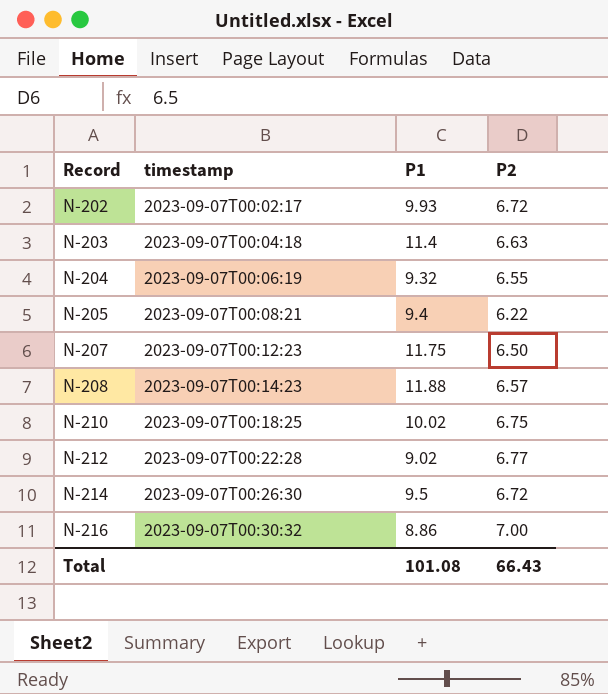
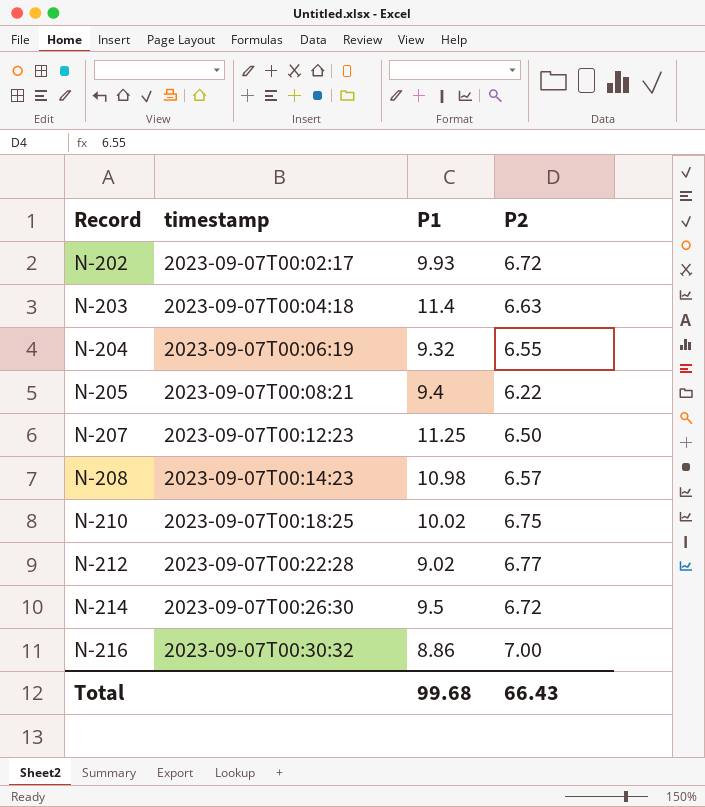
N-207 | P1: 11.75 -> 11.25
N-208 | P1: 11.88 -> 10.98
Total | P1: 101.08 -> 99.68

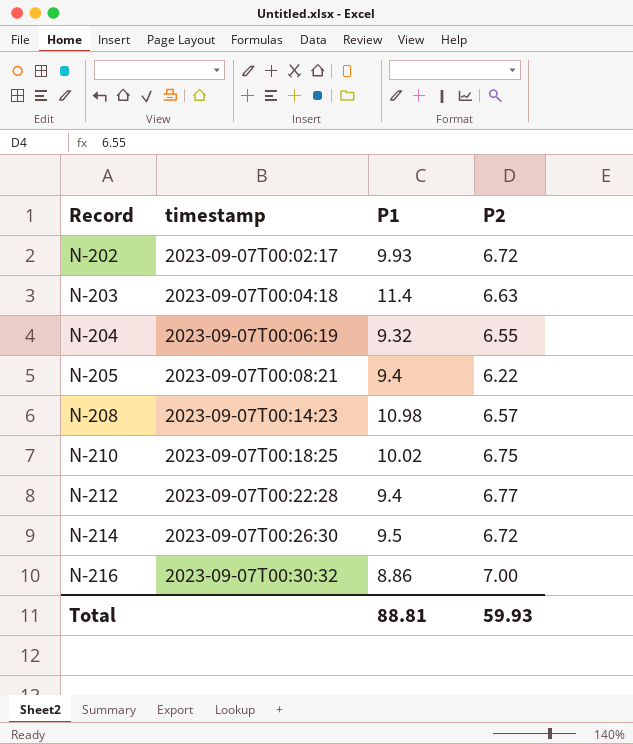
row N-207: 2023-09-07T00:12:23 | 11.25 | 6.50 -> none
N-212 | P1: 9.02 -> 9.4
Total | P1: 99.68 -> 88.81
Total | P2: 66.43 -> 59.93

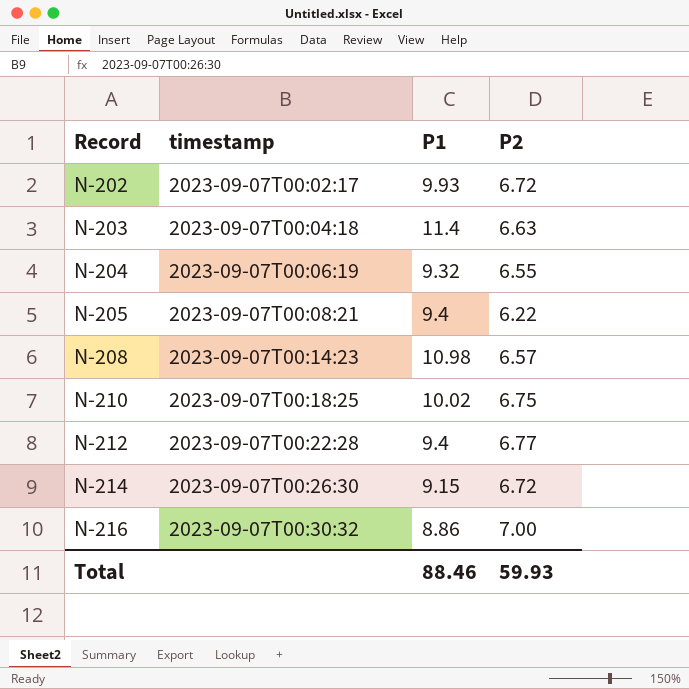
N-214 | P1: 9.5 -> 9.15
Total | P1: 88.81 -> 88.46

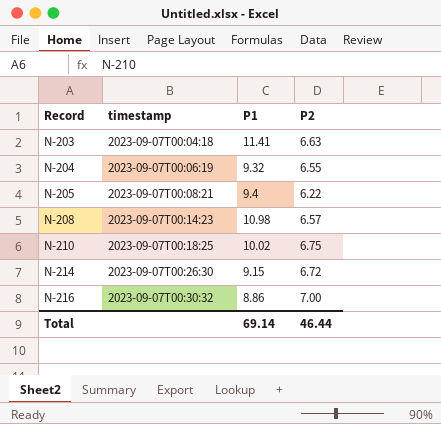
row N-202: 2023-09-07T00:02:17 | 9.93 | 6.72 -> none
row N-212: 2023-09-07T00:22:28 | 9.4 | 6.77 -> none
N-203 | P1: 11.4 -> 11.41
Total | P1: 88.46 -> 69.14
Total | P2: 59.93 -> 46.44

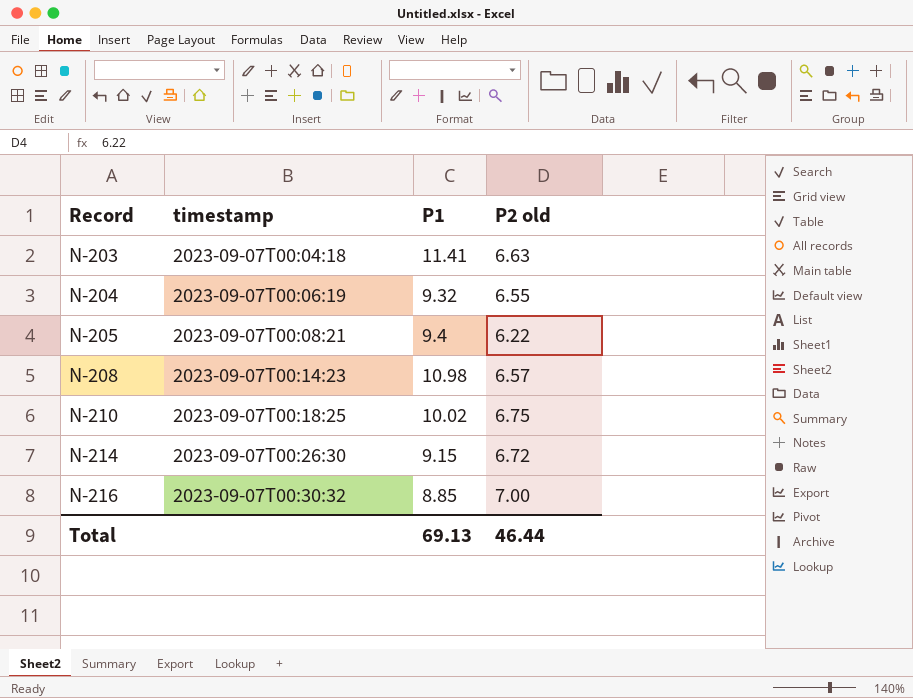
column name: P2 -> P2 old
N-216 | P1: 8.86 -> 8.85
Total | P1: 69.14 -> 69.13

